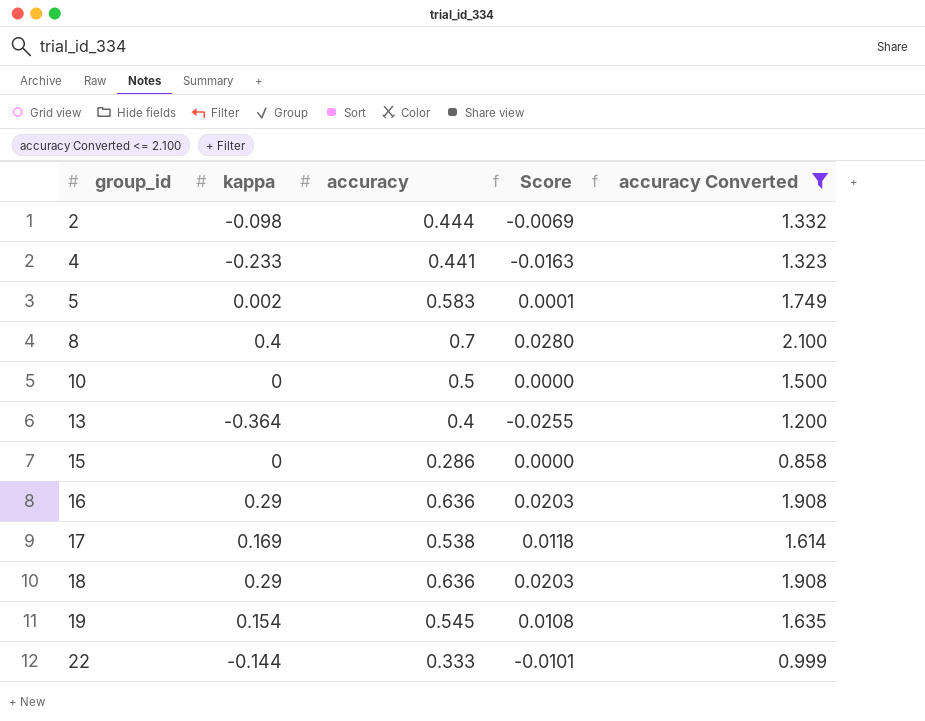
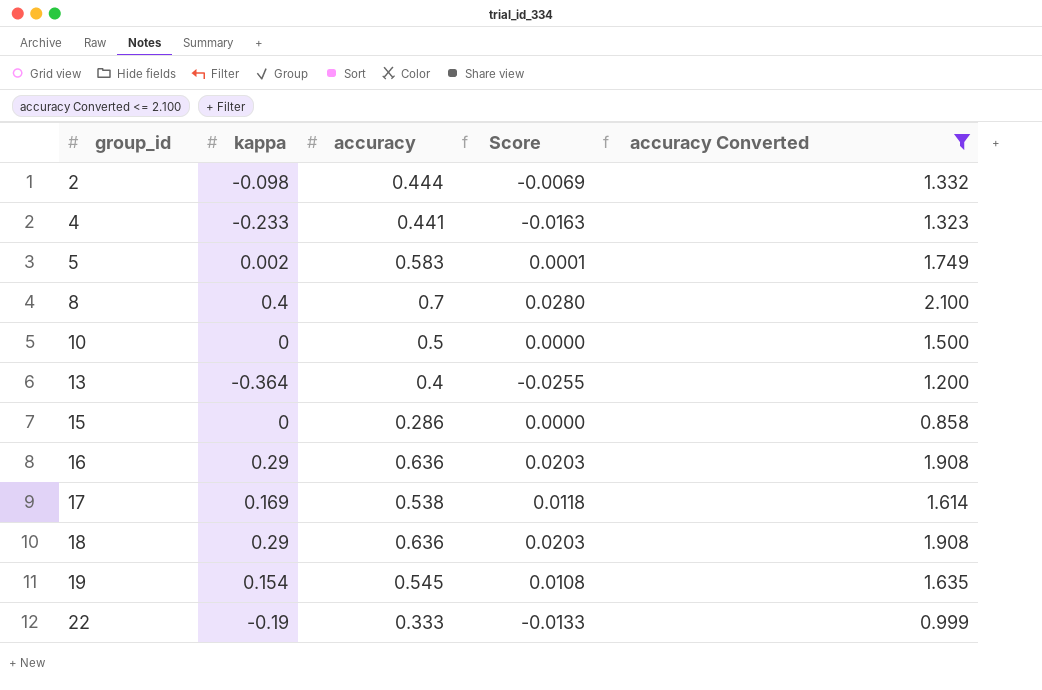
22 | kappa: -0.144 -> -0.19
22 | Score: -0.0101 -> -0.0133

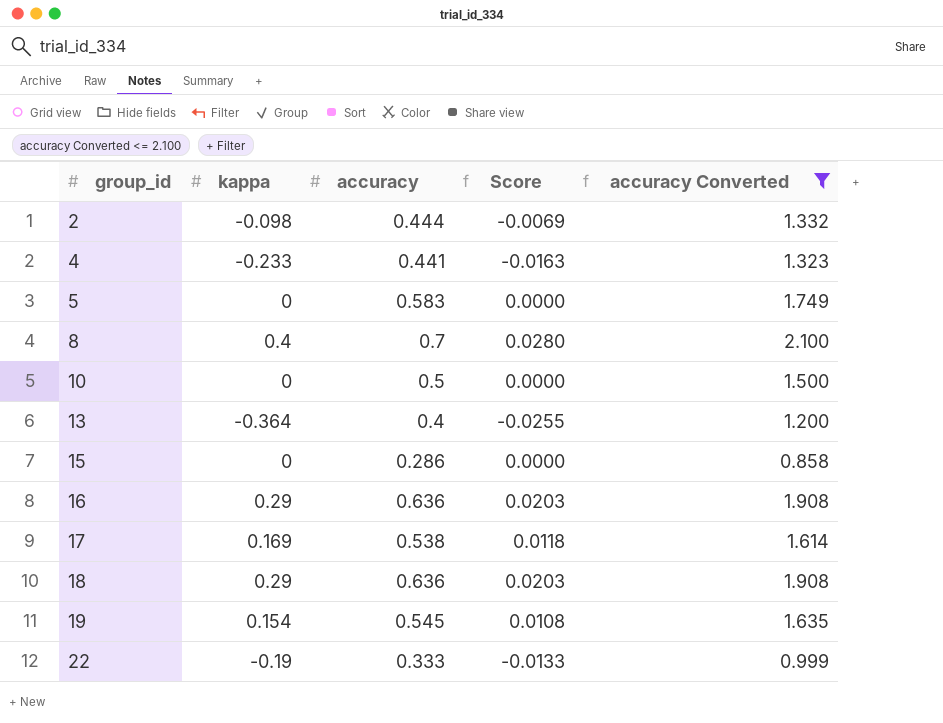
5 | kappa: 0.002 -> 0
5 | Score: 0.0001 -> 0.0000

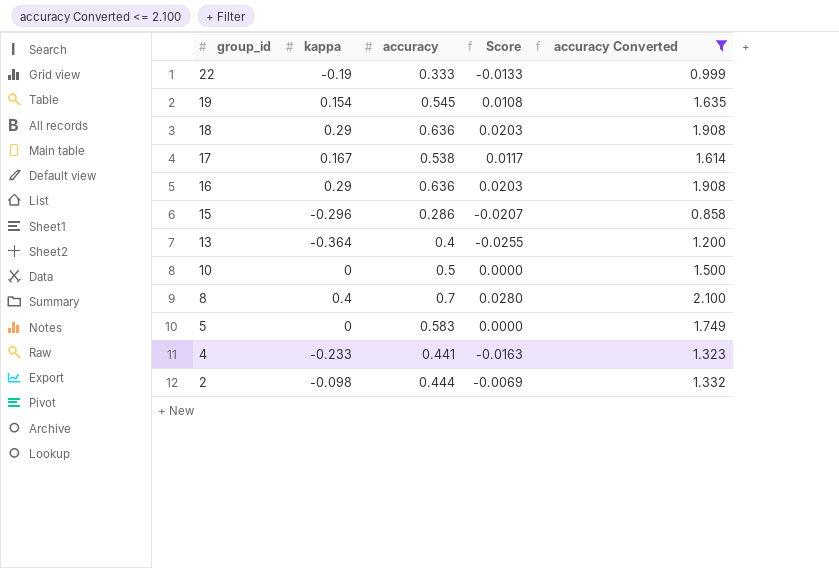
row order: group_id ascending -> group_id descending
17 | kappa: 0.169 -> 0.167
17 | Score: 0.0118 -> 0.0117
15 | kappa: 0 -> -0.296
15 | Score: 0.0000 -> -0.0207

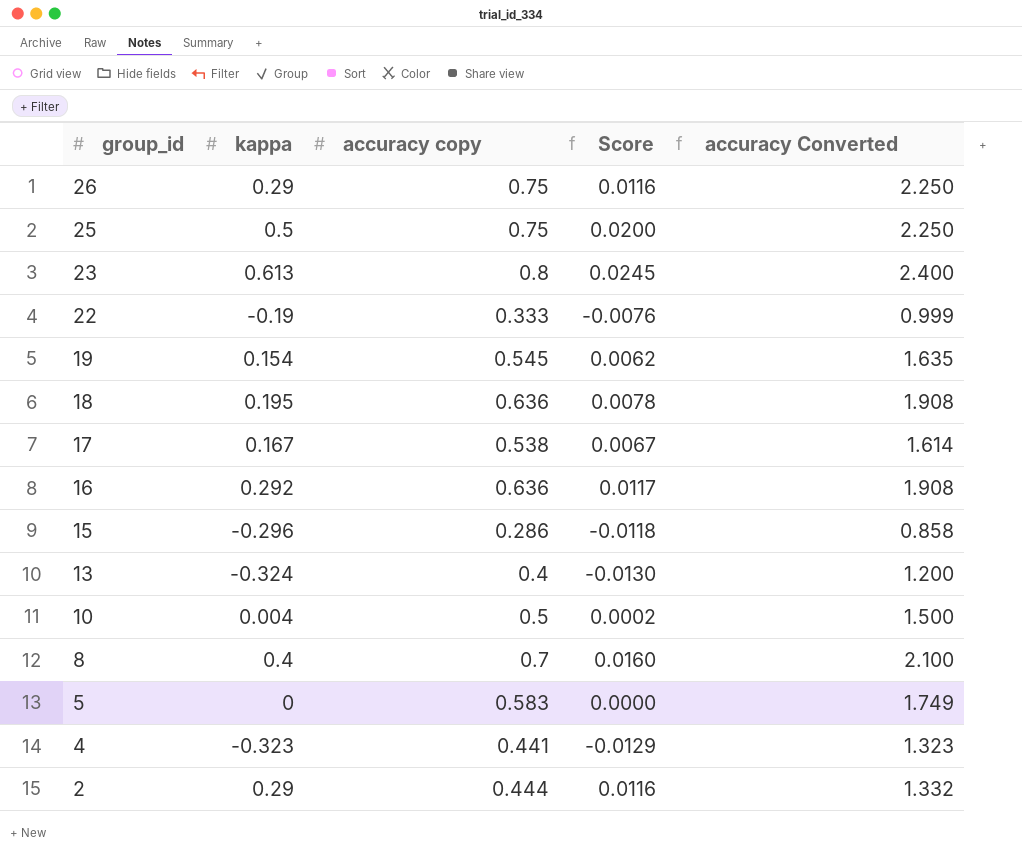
filter: accuracy Converted <= 2.100 -> none
column name: accuracy -> accuracy copy
column Score | formula: [kappa] * 0.07 -> [kappa] * 0.04
18 | kappa: 0.29 -> 0.195
16 | kappa: 0.29 -> 0.292
13 | kappa: -0.364 -> -0.324
10 | kappa: 0 -> 0.004
4 | kappa: -0.233 -> -0.323
2 | kappa: -0.098 -> 0.29

